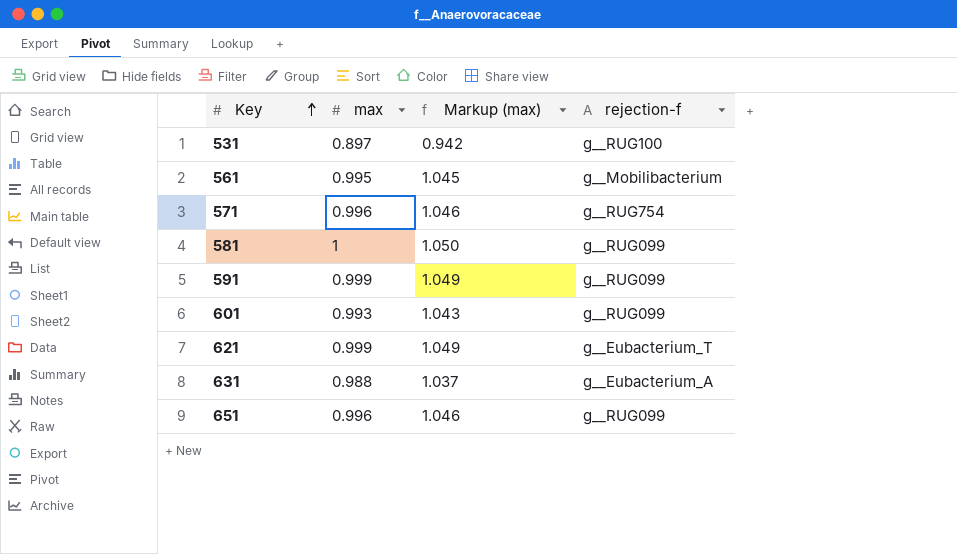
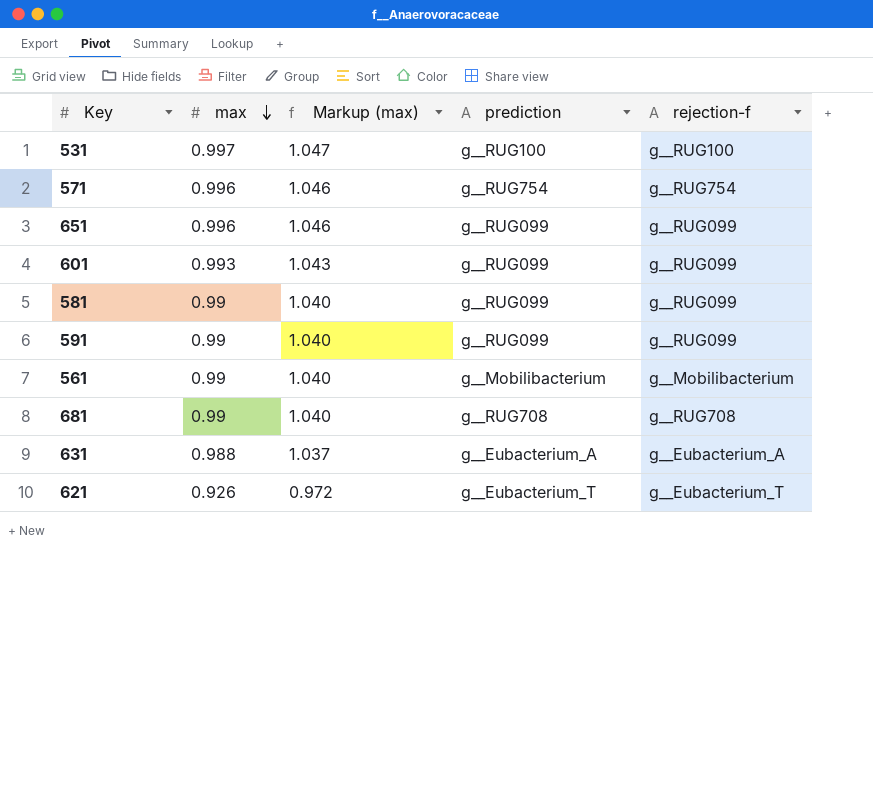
row order: Key ascending -> max descending
column prediction | position: none -> 4
531 | max: 0.897 -> 0.997
531 | Markup (max): 0.942 -> 1.047
581 | max: 1 -> 0.99
581 | Markup (max): 1.050 -> 1.040
591 | max: 0.999 -> 0.99
591 | Markup (max): 1.049 -> 1.040
561 | max: 0.995 -> 0.99
561 | Markup (max): 1.045 -> 1.040
row 681: none -> 0.99 | 1.040 | g__RUG708 | g__RUG708
621 | max: 0.999 -> 0.926
621 | Markup (max): 1.049 -> 0.972

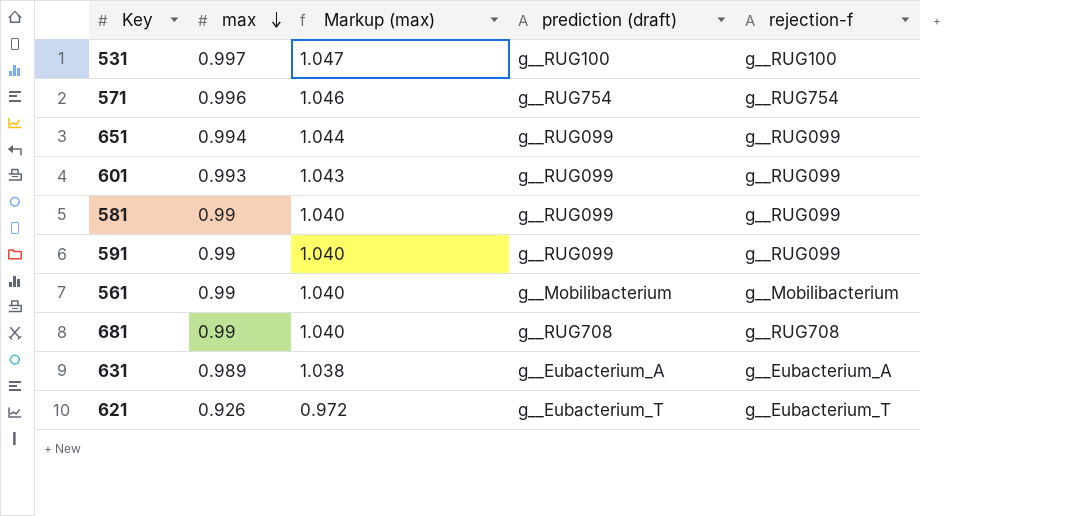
column name: prediction -> prediction (draft)
651 | max: 0.996 -> 0.994
651 | Markup (max): 1.046 -> 1.044
631 | max: 0.988 -> 0.989
631 | Markup (max): 1.037 -> 1.038

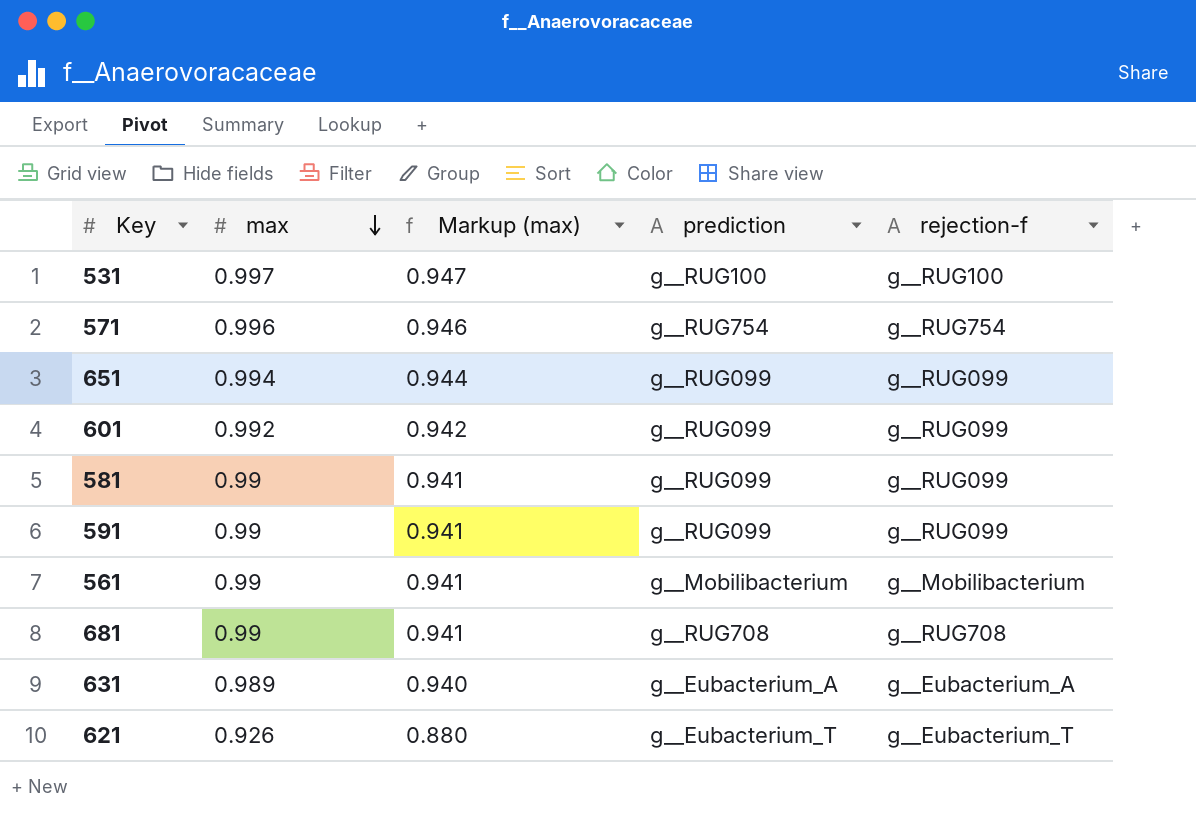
column Markup (max) | formula: [max] * 1.05 -> [max] * 0.95
column name: prediction (draft) -> prediction
601 | max: 0.993 -> 0.992

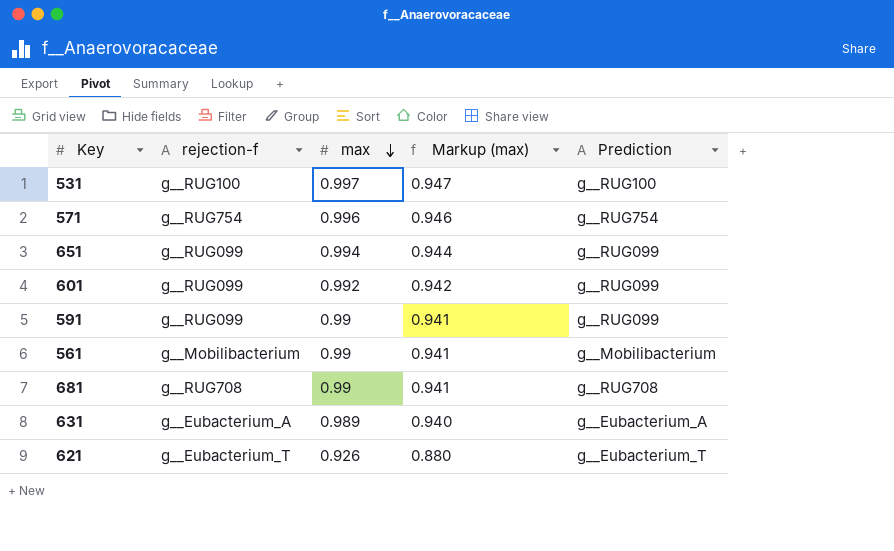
column rejection-f | position: 5 -> 2
column name: prediction -> Prediction
row 581: 0.99 | 0.941 | g__RUG099 | g__RUG099 -> none

